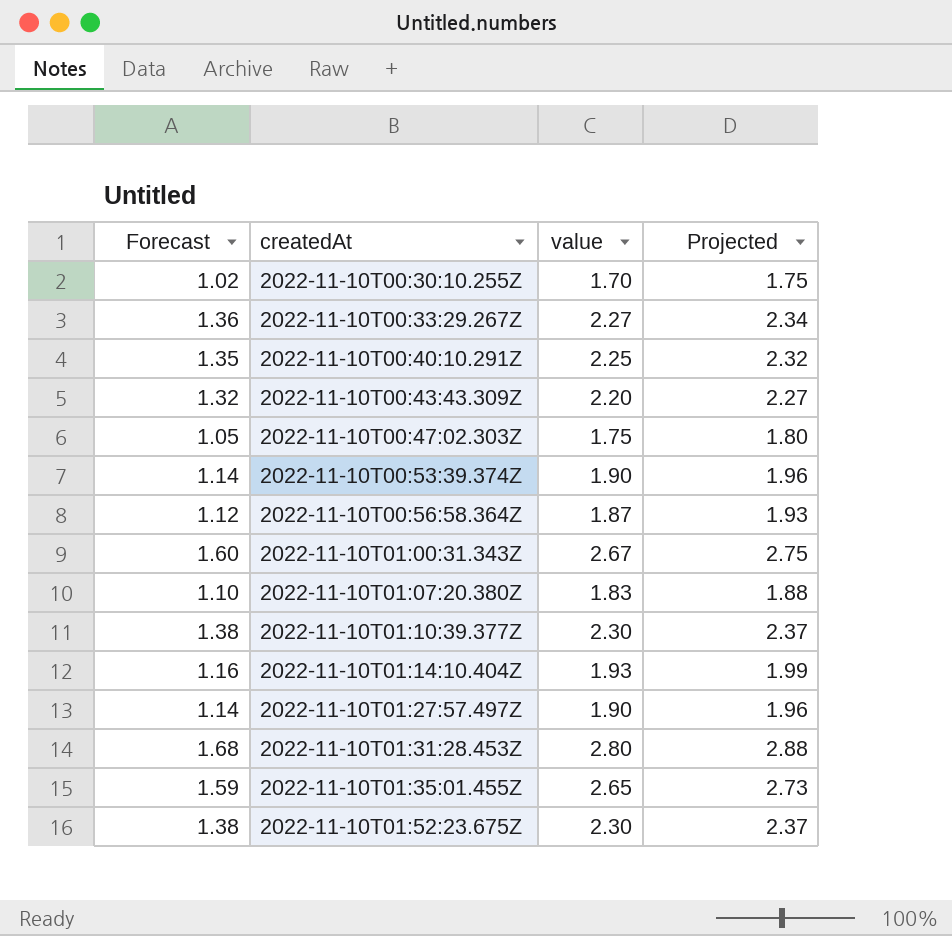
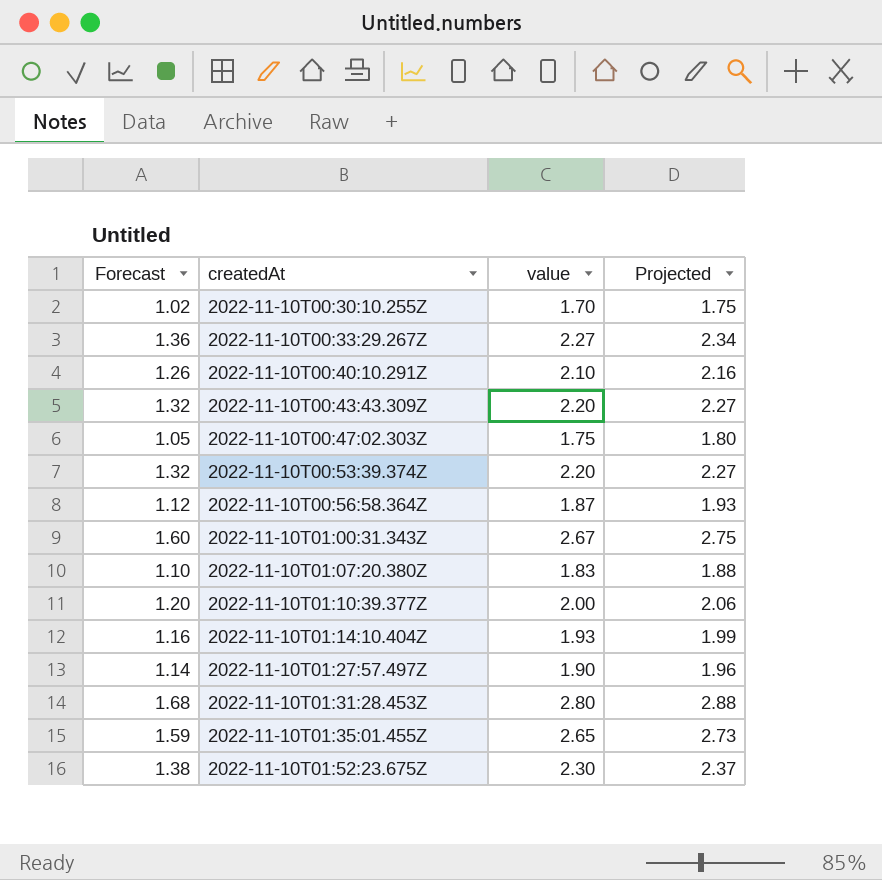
2022-11-10T00:40:10.291Z | Forecast: 1.35 -> 1.26
2022-11-10T00:40:10.291Z | value: 2.25 -> 2.10
2022-11-10T00:40:10.291Z | Projected: 2.32 -> 2.16
2022-11-10T00:53:39.374Z | Forecast: 1.14 -> 1.32
2022-11-10T00:53:39.374Z | value: 1.90 -> 2.20
2022-11-10T00:53:39.374Z | Projected: 1.96 -> 2.27
2022-11-10T01:10:39.377Z | Forecast: 1.38 -> 1.20
2022-11-10T01:10:39.377Z | value: 2.30 -> 2.00
2022-11-10T01:10:39.377Z | Projected: 2.37 -> 2.06

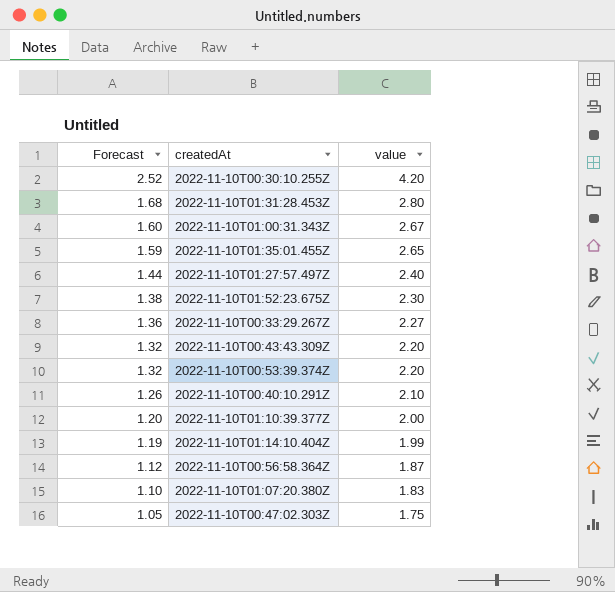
row order: createdAt ascending -> Forecast descending
column Projected | formula: [value] * 1.03 -> none
2022-11-10T00:30:10.255Z | Forecast: 1.02 -> 2.52
2022-11-10T00:30:10.255Z | value: 1.70 -> 4.20
2022-11-10T01:27:57.497Z | Forecast: 1.14 -> 1.44
2022-11-10T01:27:57.497Z | value: 1.90 -> 2.40
2022-11-10T01:14:10.404Z | Forecast: 1.16 -> 1.19
2022-11-10T01:14:10.404Z | value: 1.93 -> 1.99

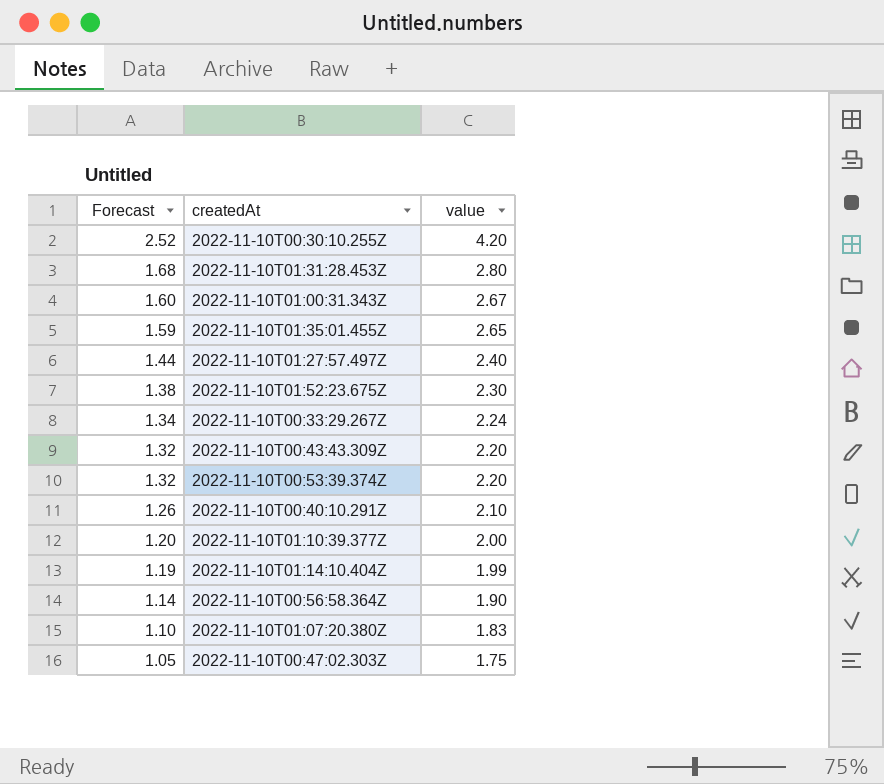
2022-11-10T00:33:29.267Z | Forecast: 1.36 -> 1.34
2022-11-10T00:33:29.267Z | value: 2.27 -> 2.24
2022-11-10T00:56:58.364Z | Forecast: 1.12 -> 1.14
2022-11-10T00:56:58.364Z | value: 1.87 -> 1.90

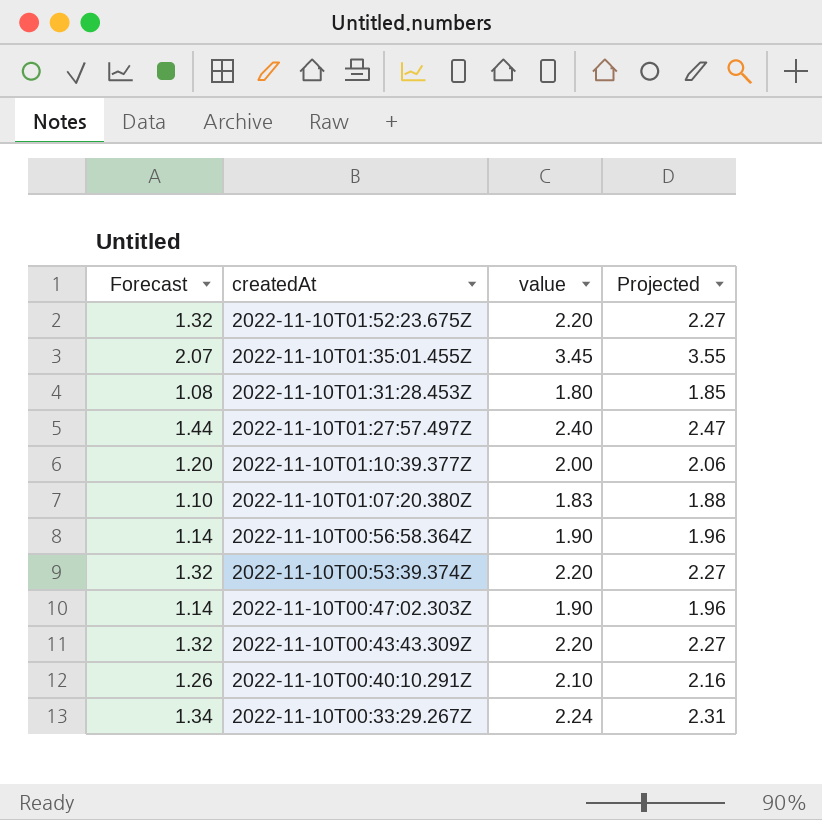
row order: Forecast descending -> createdAt descending
column Projected | formula: none -> [value] * 1.03
row 2022-11-10T00:30:10.255Z: 2.52 | 4.20 -> none
row 2022-11-10T01:00:31.343Z: 1.60 | 2.67 -> none
row 2022-11-10T01:14:10.404Z: 1.19 | 1.99 -> none
2022-11-10T01:52:23.675Z | Forecast: 1.38 -> 1.32
2022-11-10T01:52:23.675Z | value: 2.30 -> 2.20
2022-11-10T01:35:01.455Z | Forecast: 1.59 -> 2.07
2022-11-10T01:35:01.455Z | value: 2.65 -> 3.45
2022-11-10T01:31:28.453Z | Forecast: 1.68 -> 1.08
2022-11-10T01:31:28.453Z | value: 2.80 -> 1.80
2022-11-10T00:47:02.303Z | Forecast: 1.05 -> 1.14
2022-11-10T00:47:02.303Z | value: 1.75 -> 1.90

